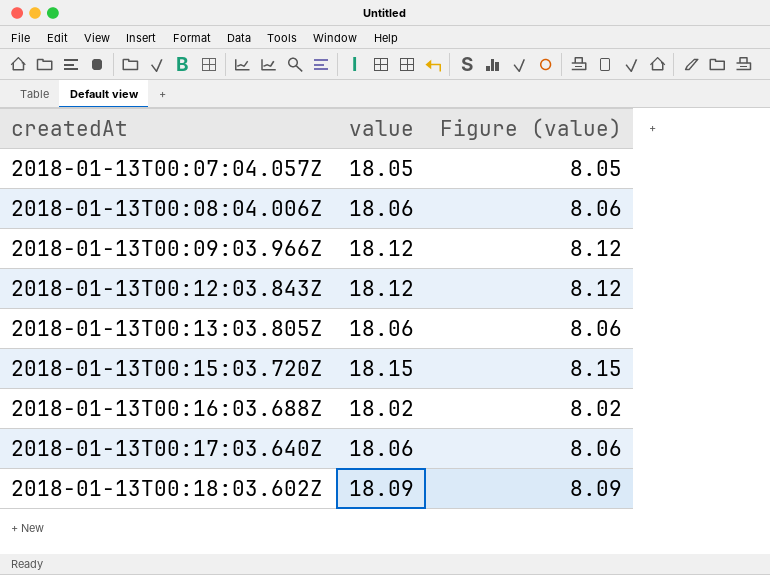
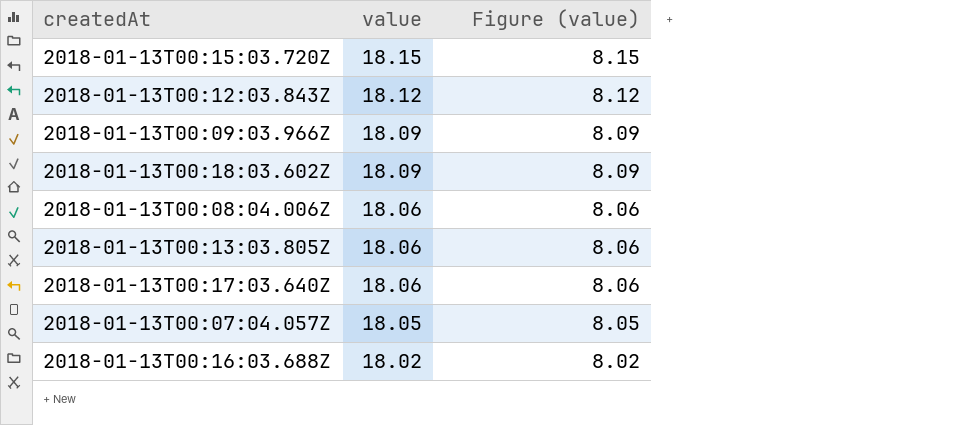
row order: createdAt ascending -> value descending
2018-01-13T00:09:03.966Z | value: 18.12 -> 18.09
2018-01-13T00:09:03.966Z | Figure (value): 8.12 -> 8.09

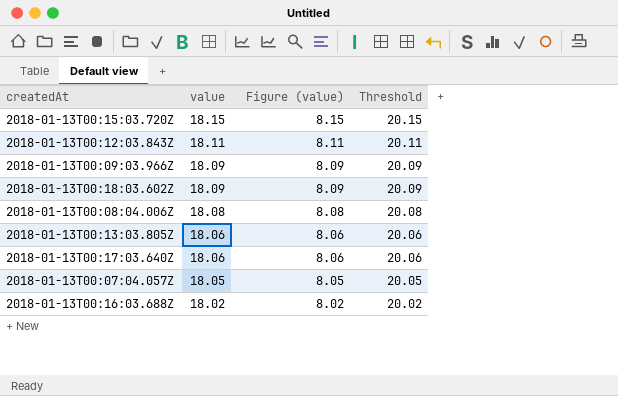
column Threshold | formula: none -> [value] + 2
2018-01-13T00:12:03.843Z | value: 18.12 -> 18.11
2018-01-13T00:12:03.843Z | Figure (value): 8.12 -> 8.11
2018-01-13T00:08:04.006Z | value: 18.06 -> 18.08
2018-01-13T00:08:04.006Z | Figure (value): 8.06 -> 8.08

